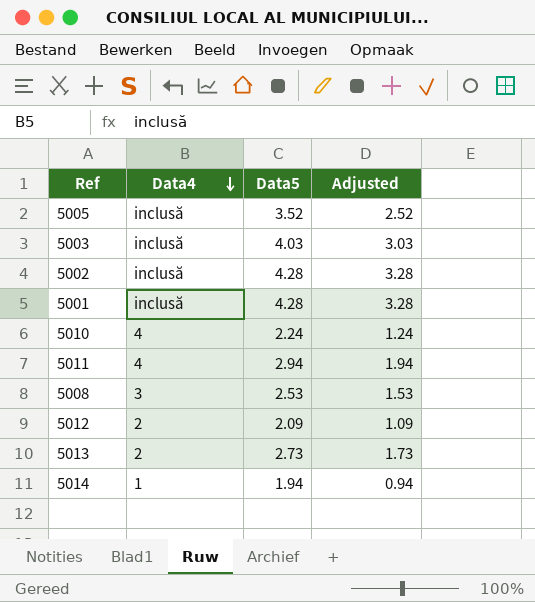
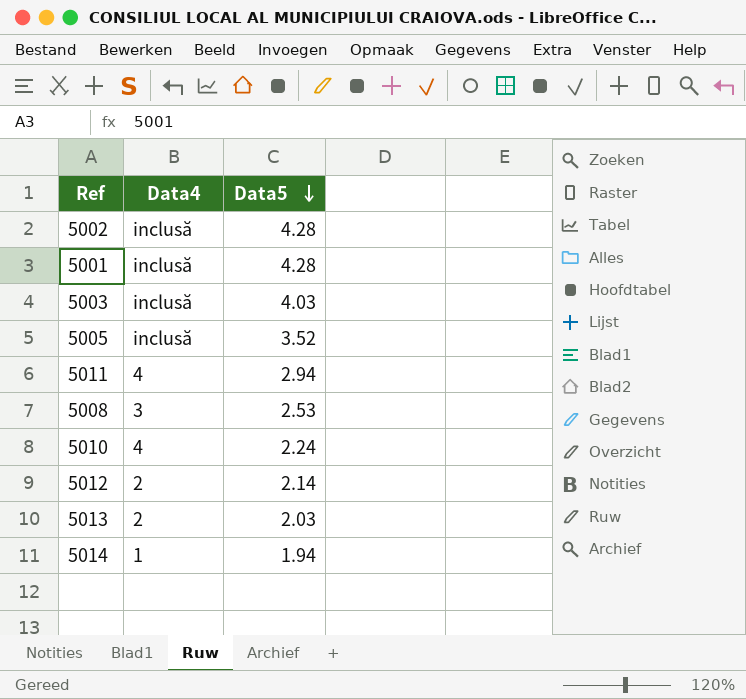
row order: Data4 descending -> Data5 descending
column Adjusted | formula: [Data5] - 1 -> none
5012 | Data5: 2.09 -> 2.14
5013 | Data5: 2.73 -> 2.03

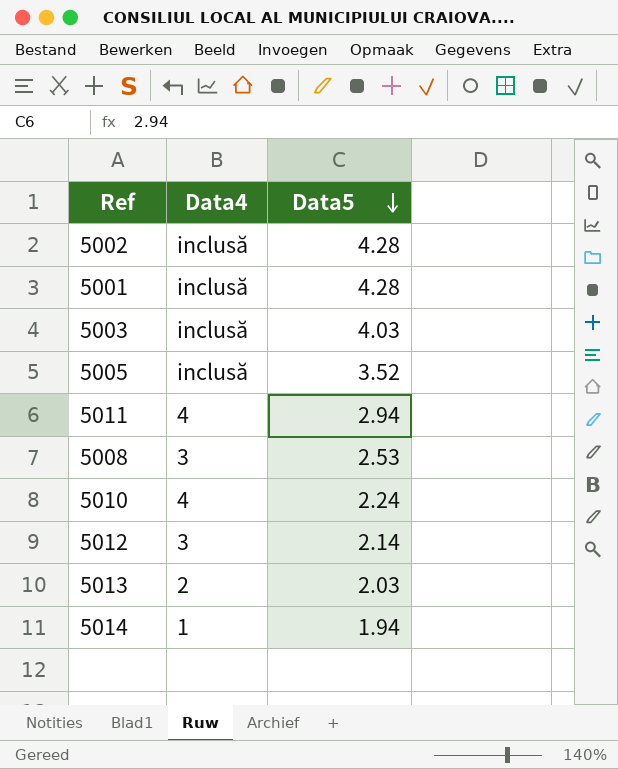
5012 | Data4: 2 -> 3

